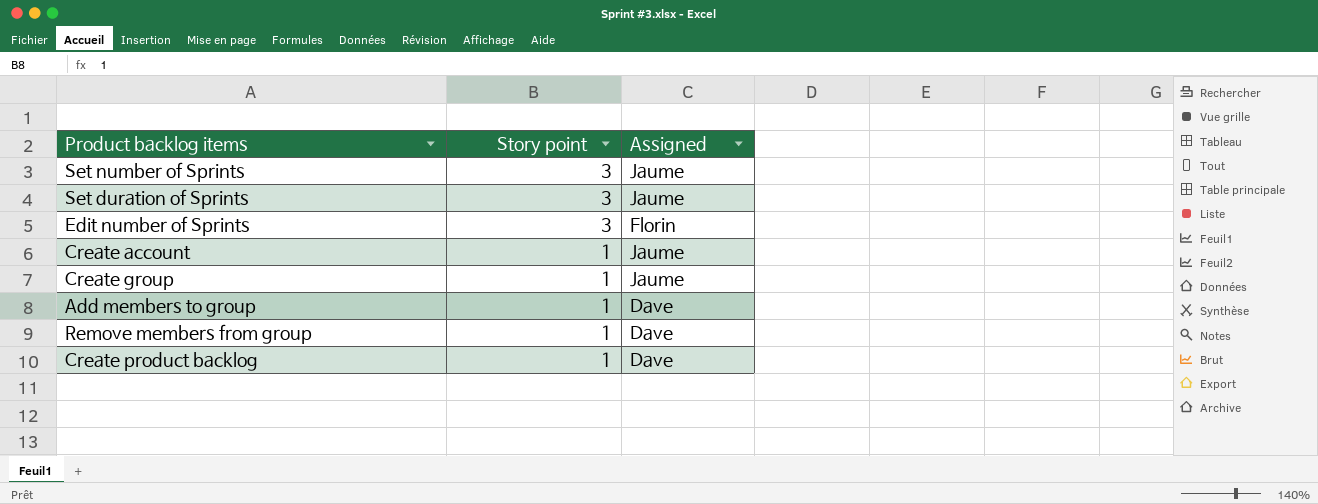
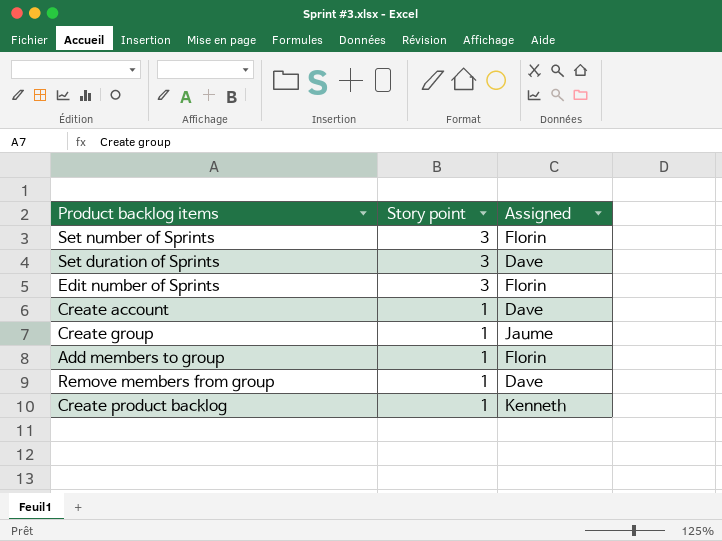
Set number of Sprints | Assigned: Jaume -> Florin
Set duration of Sprints | Assigned: Jaume -> Dave
Create account | Assigned: Jaume -> Dave
Add members to group | Assigned: Dave -> Florin
Create product backlog | Assigned: Dave -> Kenneth

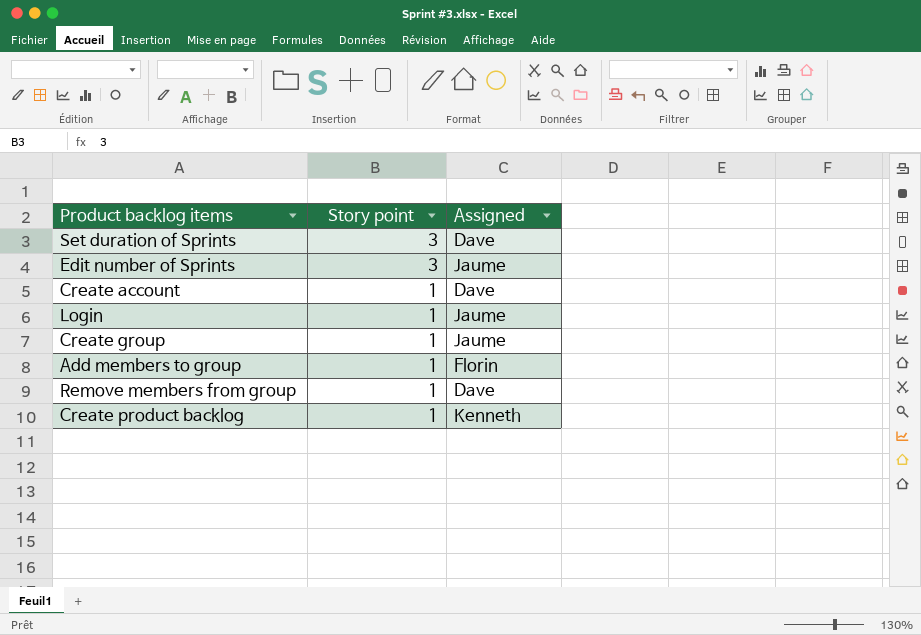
row Set number of Sprints: 3 | Florin -> none
Edit number of Sprints | Assigned: Florin -> Jaume
row Login: none -> 1 | Jaume

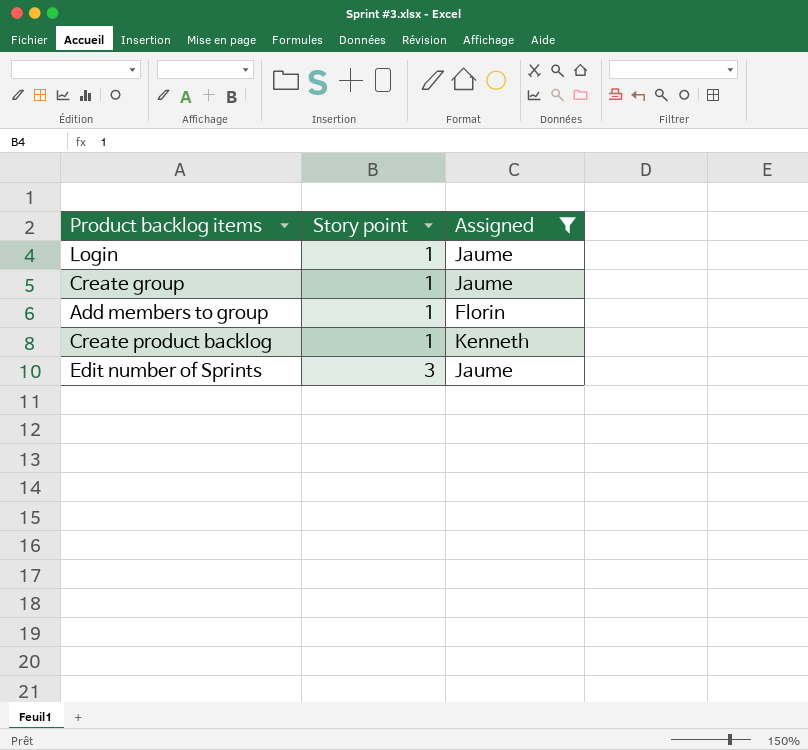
filter: none -> Assigned != Dave
row order: Story point descending -> Story point ascending

